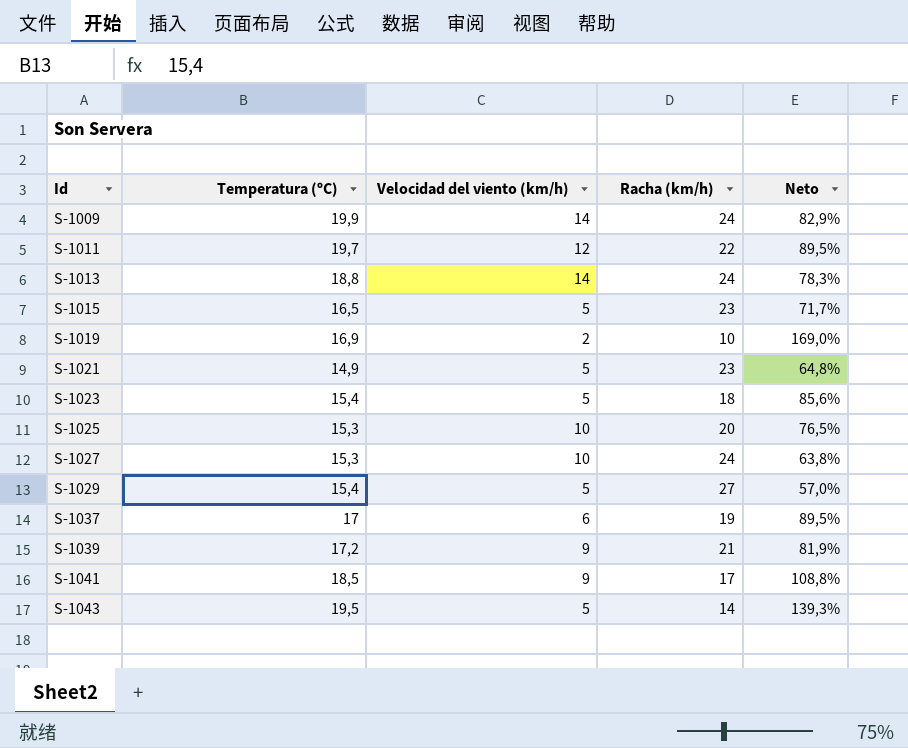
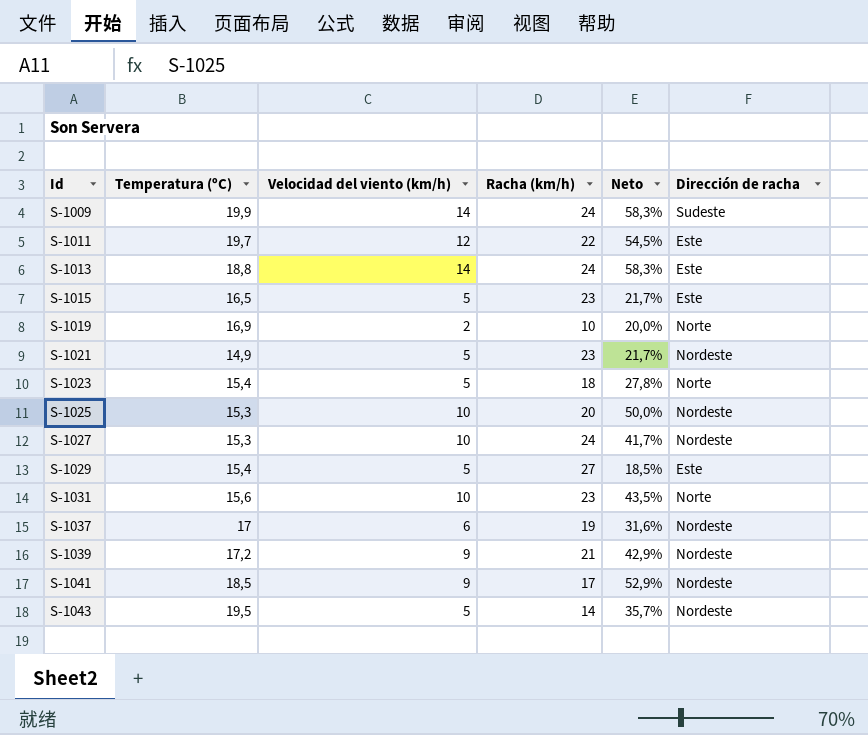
column Neto | formula: [Temperatura (ºC)] / [Racha (km/h)] -> [Velocidad del viento (km/h)] / [Racha (km/h)]
column Dirección de racha | position: none -> 6
row S-1031: none -> 15,6 | 10 | 23 | 43,5% | Norte

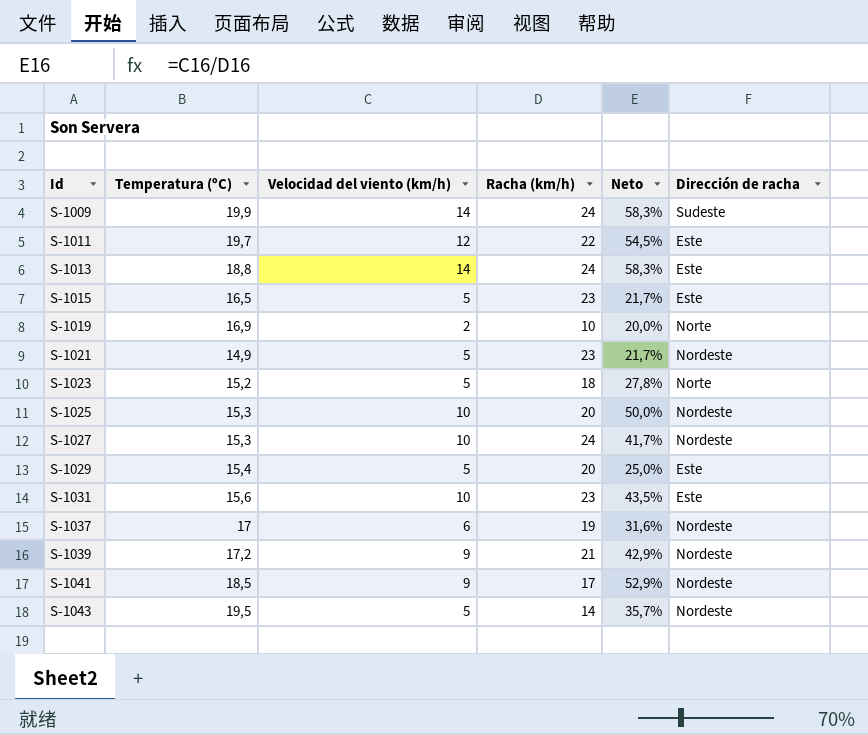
S-1023 | Temperatura (ºC): 15,4 -> 15,2
S-1029 | Racha (km/h): 27 -> 20
S-1029 | Neto: 18,5% -> 25,0%
S-1031 | Dirección de racha: Norte -> Este

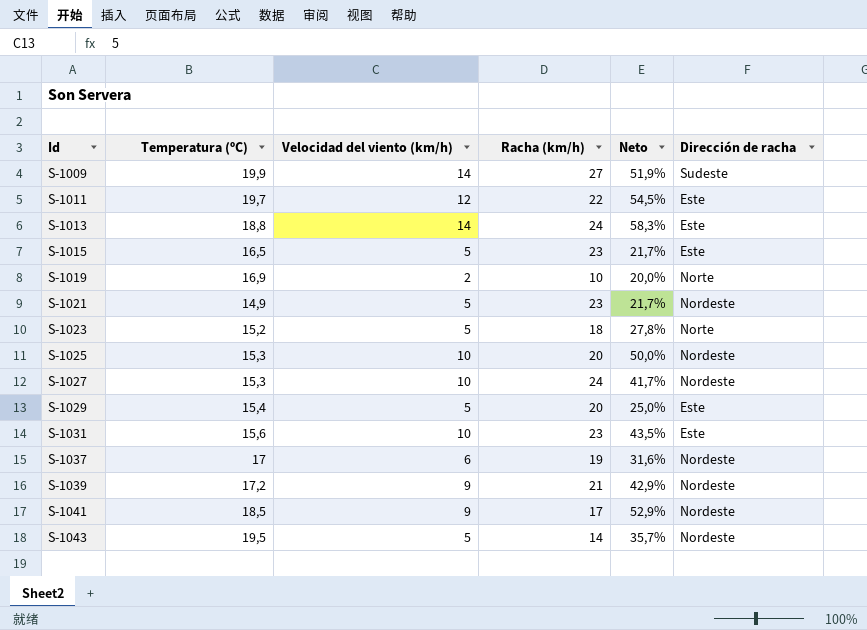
S-1009 | Racha (km/h): 24 -> 27
S-1009 | Neto: 58,3% -> 51,9%

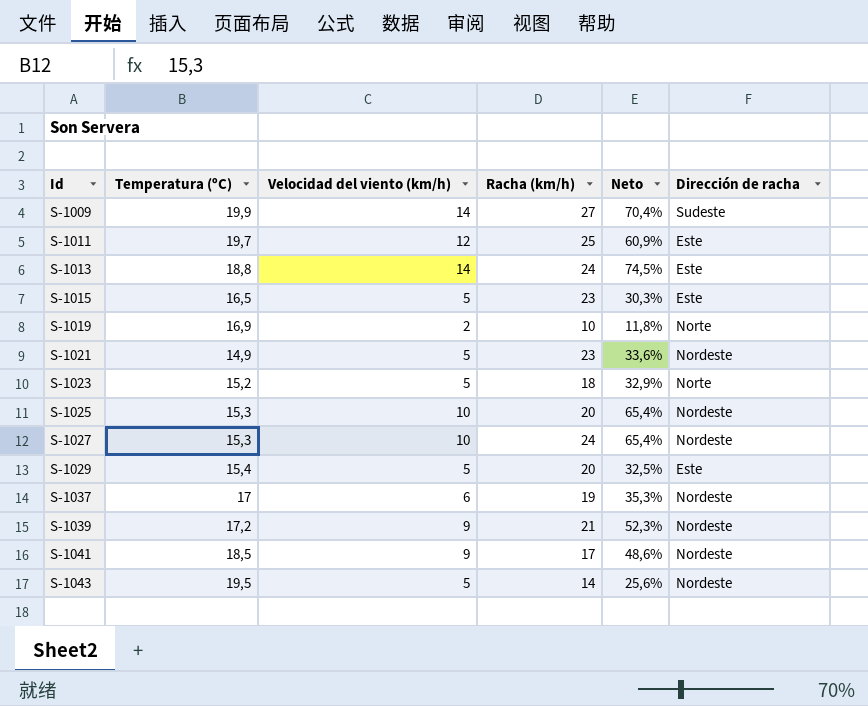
column Neto | formula: [Velocidad del viento (km/h)] / [Racha (km/h)] -> [Velocidad del viento (km/h)] / [Temperatura (ºC)]
row S-1031: 15,6 | 10 | 23 | 43,5% | Este -> none
S-1011 | Racha (km/h): 22 -> 25

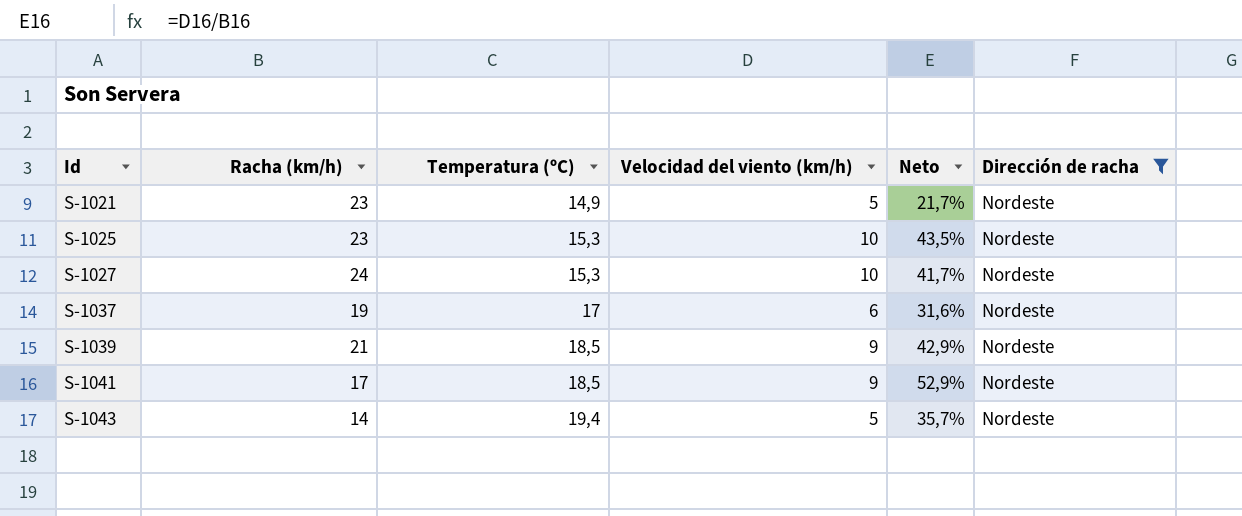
filter: none -> Dirección de racha = Nordeste
column Racha (km/h) | position: 4 -> 2
column Neto | formula: [Velocidad del viento (km/h)] / [Temperatura (ºC)] -> [Velocidad del viento (km/h)] / [Racha (km/h)]
S-1025 | Racha (km/h): 20 -> 23
S-1039 | Temperatura (ºC): 17,2 -> 18,5
S-1043 | Temperatura (ºC): 19,5 -> 19,4

